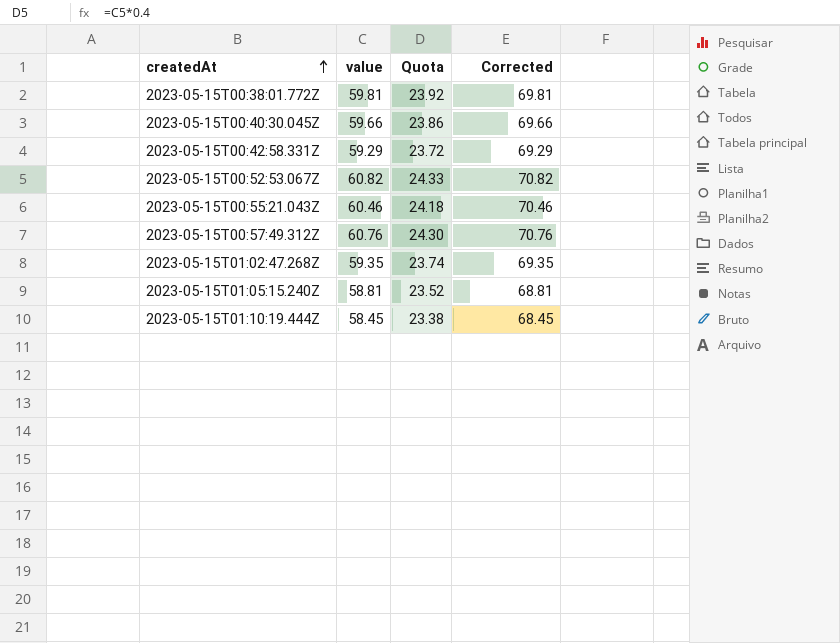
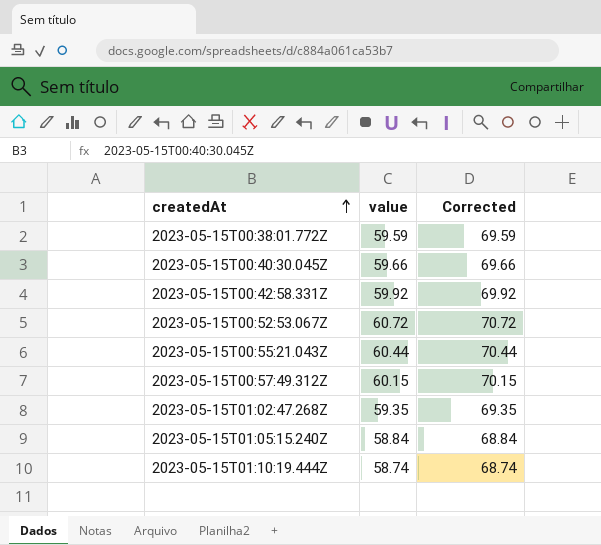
column Quota | formula: [value] * 0.4 -> none
2023-05-15T00:38:01.772Z | value: 59.81 -> 59.59
2023-05-15T00:38:01.772Z | Corrected: 69.81 -> 69.59
2023-05-15T00:42:58.331Z | value: 59.29 -> 59.92
2023-05-15T00:42:58.331Z | Corrected: 69.29 -> 69.92
2023-05-15T00:52:53.067Z | value: 60.82 -> 60.72
2023-05-15T00:52:53.067Z | Corrected: 70.82 -> 70.72
2023-05-15T00:55:21.043Z | value: 60.46 -> 60.44
2023-05-15T00:55:21.043Z | Corrected: 70.46 -> 70.44
2023-05-15T00:57:49.312Z | value: 60.76 -> 60.15
2023-05-15T00:57:49.312Z | Corrected: 70.76 -> 70.15
2023-05-15T01:05:15.240Z | value: 58.81 -> 58.84
2023-05-15T01:05:15.240Z | Corrected: 68.81 -> 68.84
2023-05-15T01:10:19.444Z | value: 58.45 -> 58.74
2023-05-15T01:10:19.444Z | Corrected: 68.45 -> 68.74

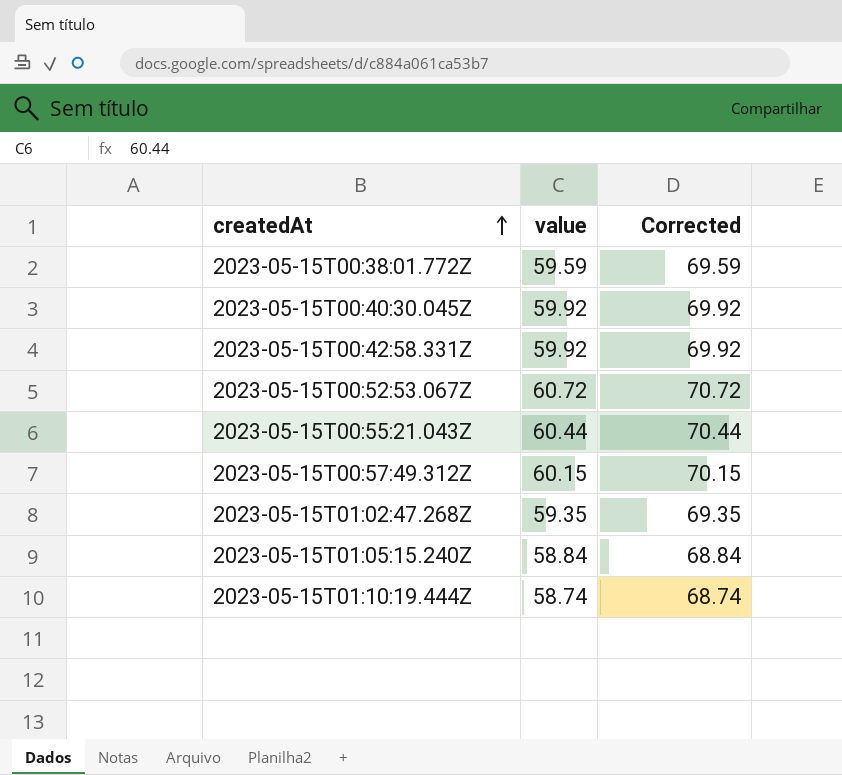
2023-05-15T00:40:30.045Z | value: 59.66 -> 59.92
2023-05-15T00:40:30.045Z | Corrected: 69.66 -> 69.92

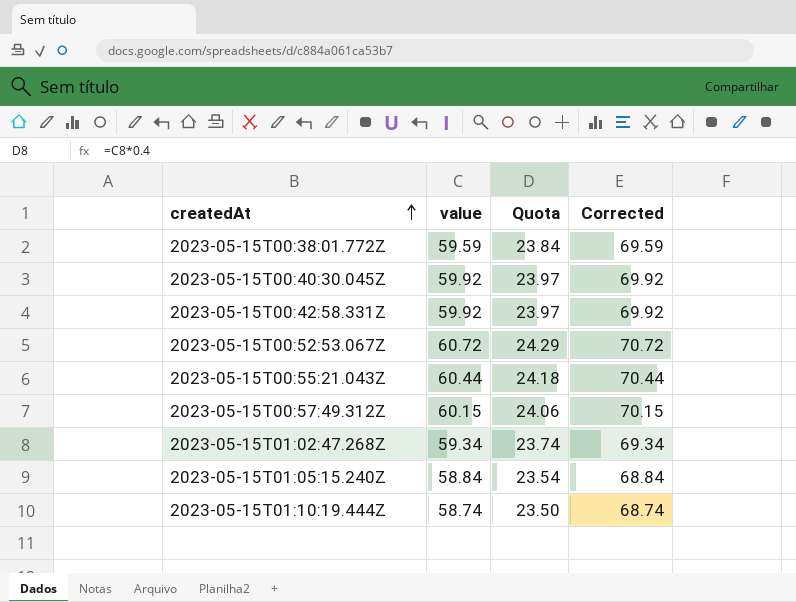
column Quota | formula: none -> [value] * 0.4
2023-05-15T01:02:47.268Z | value: 59.35 -> 59.34
2023-05-15T01:02:47.268Z | Corrected: 69.35 -> 69.34

